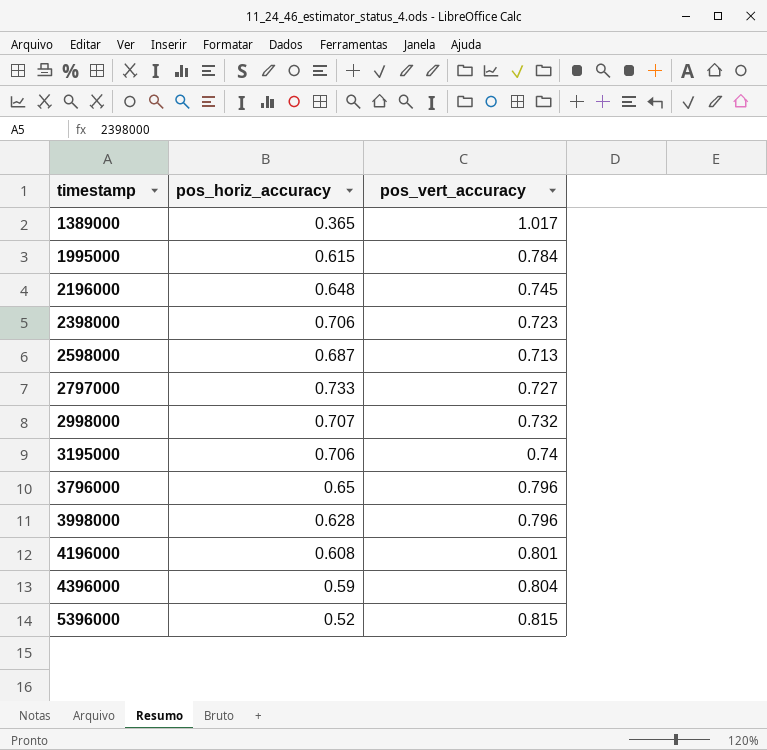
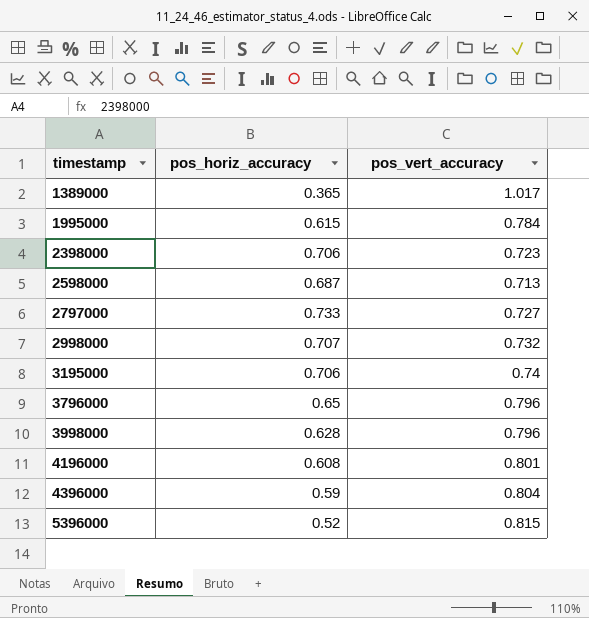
row 2196000: 0.648 | 0.745 -> none

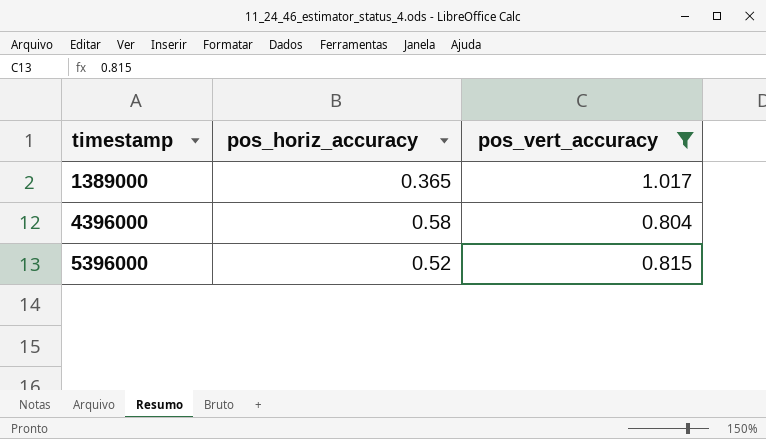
filter: none -> pos_vert_accuracy >= 0.804
4396000 | pos_horiz_accuracy: 0.59 -> 0.58

